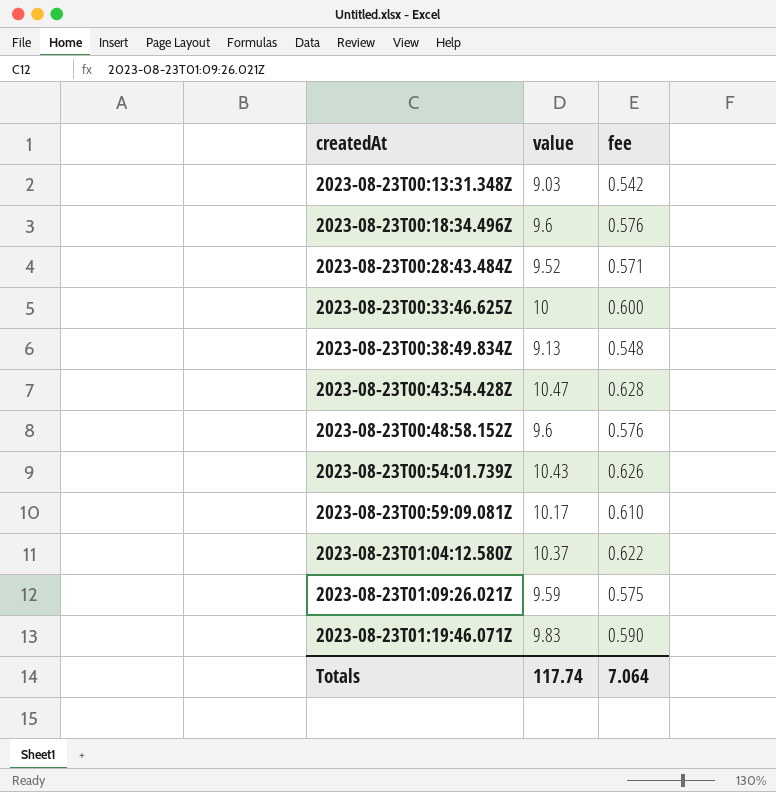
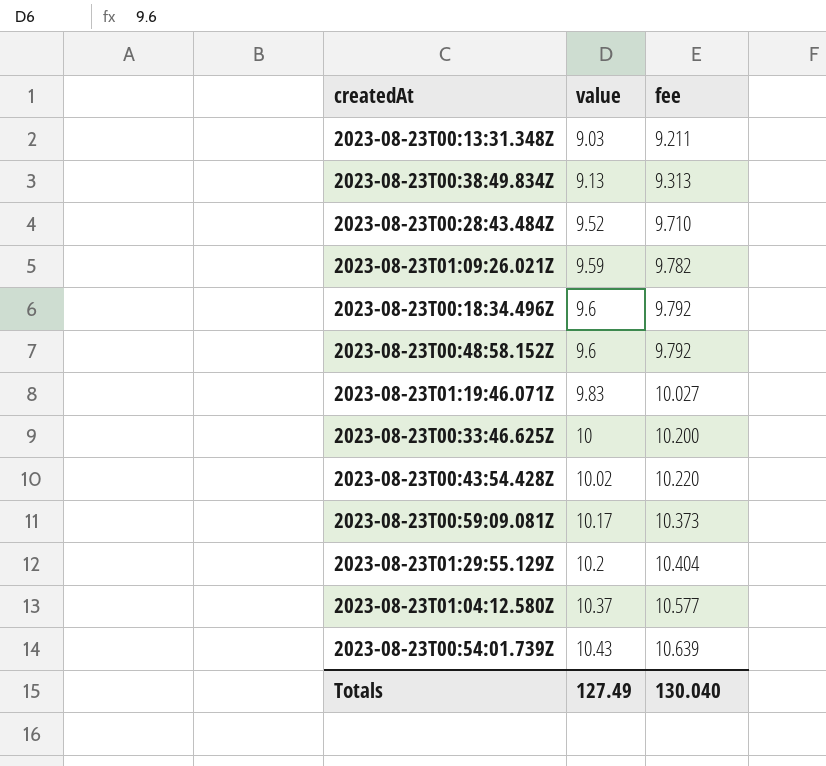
row order: createdAt ascending -> value ascending
column fee | formula: [value] * 0.06 -> [value] * 1.02
2023-08-23T00:43:54.428Z | value: 10.47 -> 10.02
row 2023-08-23T01:29:55.129Z: none -> 10.2 | 10.404
Totals | value: 117.74 -> 127.49
Totals | fee: 7.064 -> 130.040

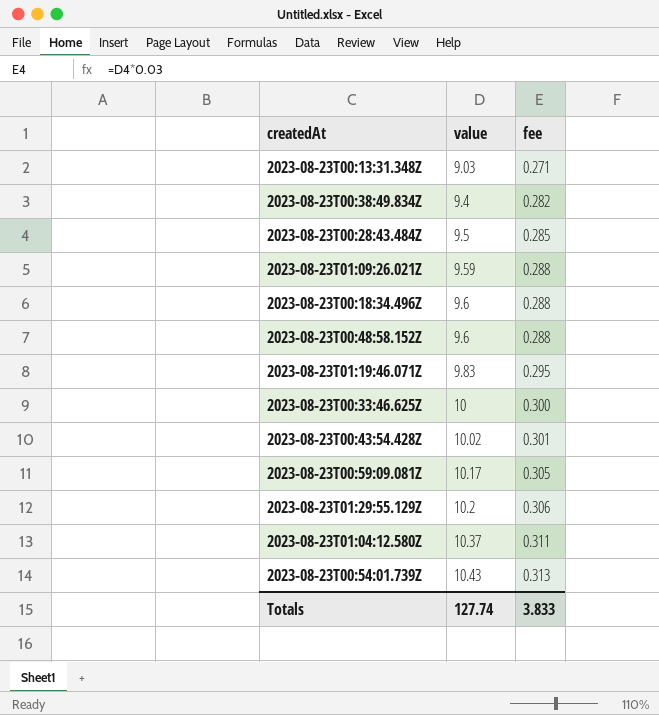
column fee | formula: [value] * 1.02 -> [value] * 0.03
2023-08-23T00:38:49.834Z | value: 9.13 -> 9.4
2023-08-23T00:28:43.484Z | value: 9.52 -> 9.5
Totals | value: 127.49 -> 127.74
Totals | fee: 130.040 -> 3.833

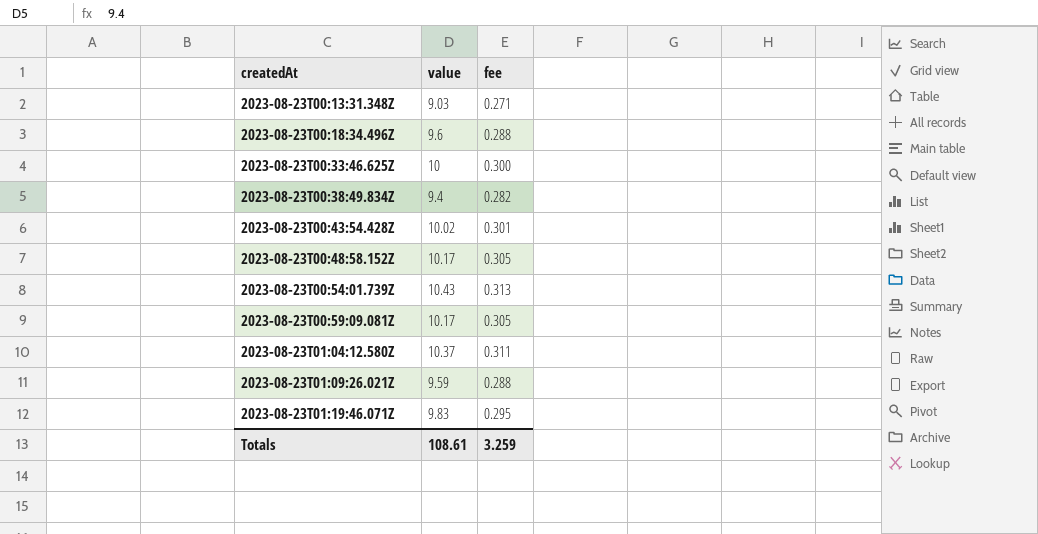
row order: value ascending -> createdAt ascending
row 2023-08-23T00:28:43.484Z: 9.5 | 0.285 -> none
row 2023-08-23T01:29:55.129Z: 10.2 | 0.306 -> none
2023-08-23T00:48:58.152Z | value: 9.6 -> 10.17
2023-08-23T00:48:58.152Z | fee: 0.288 -> 0.305
Totals | value: 127.74 -> 108.61
Totals | fee: 3.833 -> 3.259

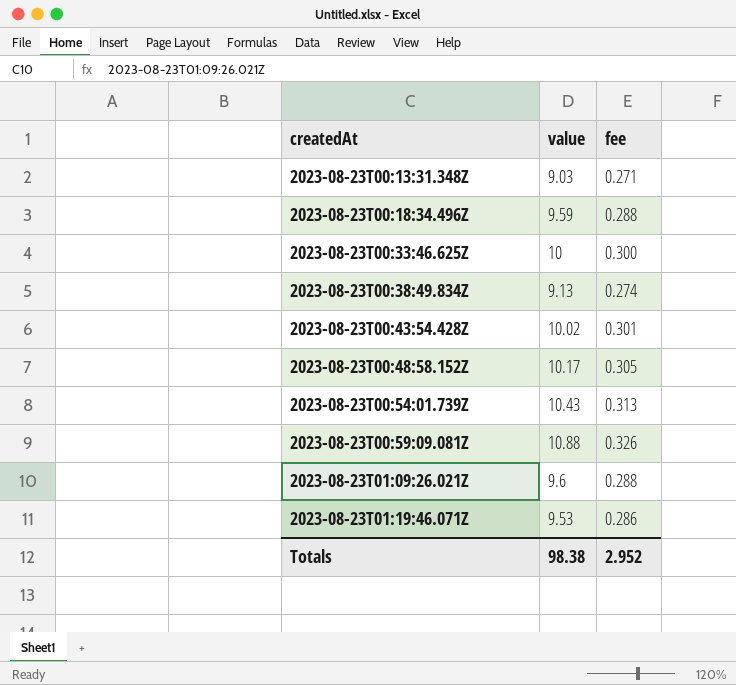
row 2023-08-23T01:04:12.580Z: 10.37 | 0.311 -> none
2023-08-23T00:18:34.496Z | value: 9.6 -> 9.59
2023-08-23T00:38:49.834Z | value: 9.4 -> 9.13
2023-08-23T00:38:49.834Z | fee: 0.282 -> 0.274
2023-08-23T00:59:09.081Z | value: 10.17 -> 10.88
2023-08-23T00:59:09.081Z | fee: 0.305 -> 0.326
2023-08-23T01:09:26.021Z | value: 9.59 -> 9.6
2023-08-23T01:19:46.071Z | value: 9.83 -> 9.53
2023-08-23T01:19:46.071Z | fee: 0.295 -> 0.286
Totals | value: 108.61 -> 98.38
Totals | fee: 3.259 -> 2.952

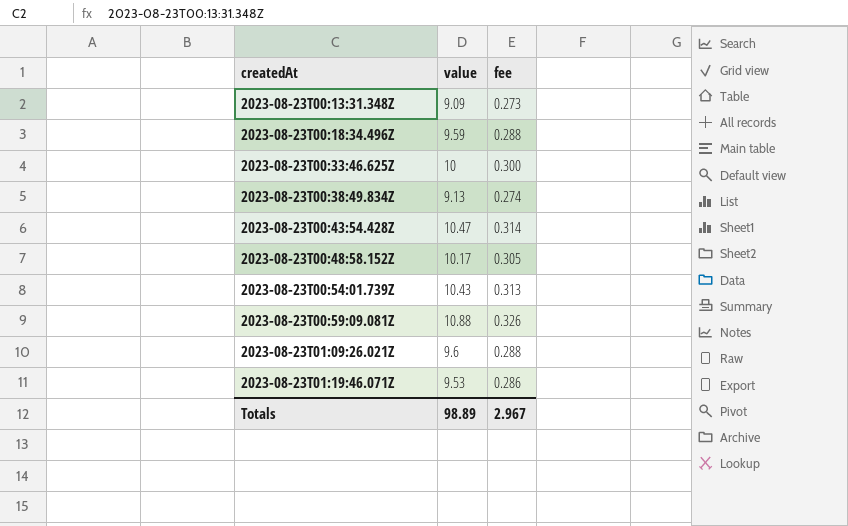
2023-08-23T00:13:31.348Z | value: 9.03 -> 9.09
2023-08-23T00:13:31.348Z | fee: 0.271 -> 0.273
2023-08-23T00:43:54.428Z | value: 10.02 -> 10.47
2023-08-23T00:43:54.428Z | fee: 0.301 -> 0.314
Totals | value: 98.38 -> 98.89
Totals | fee: 2.952 -> 2.967

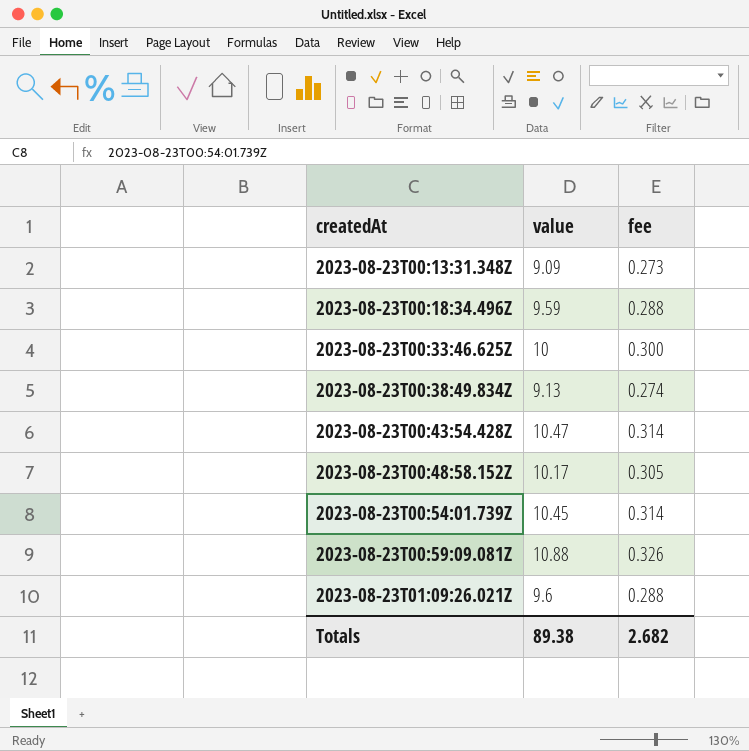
row 2023-08-23T01:19:46.071Z: 9.53 | 0.286 -> none
2023-08-23T00:54:01.739Z | value: 10.43 -> 10.45
2023-08-23T00:54:01.739Z | fee: 0.313 -> 0.314
Totals | value: 98.89 -> 89.38
Totals | fee: 2.967 -> 2.682

